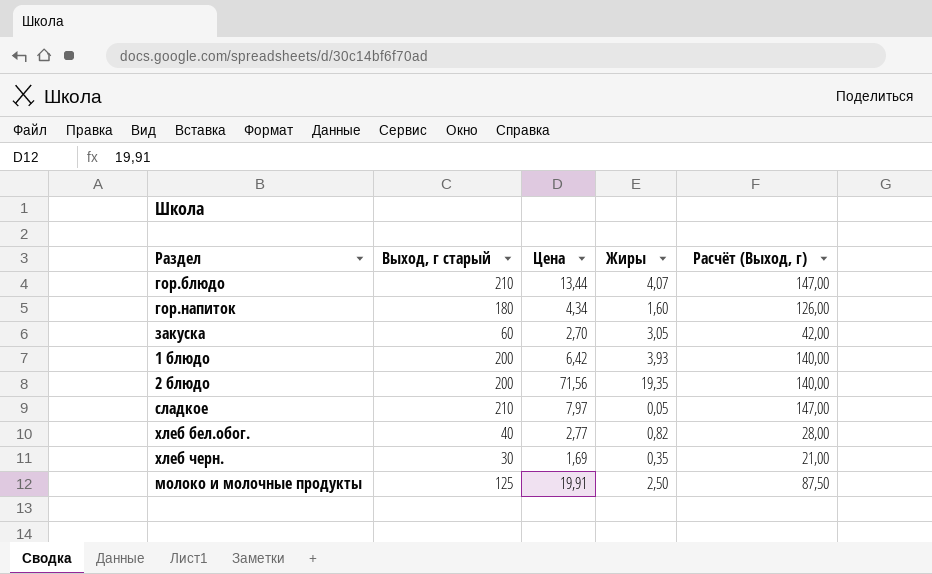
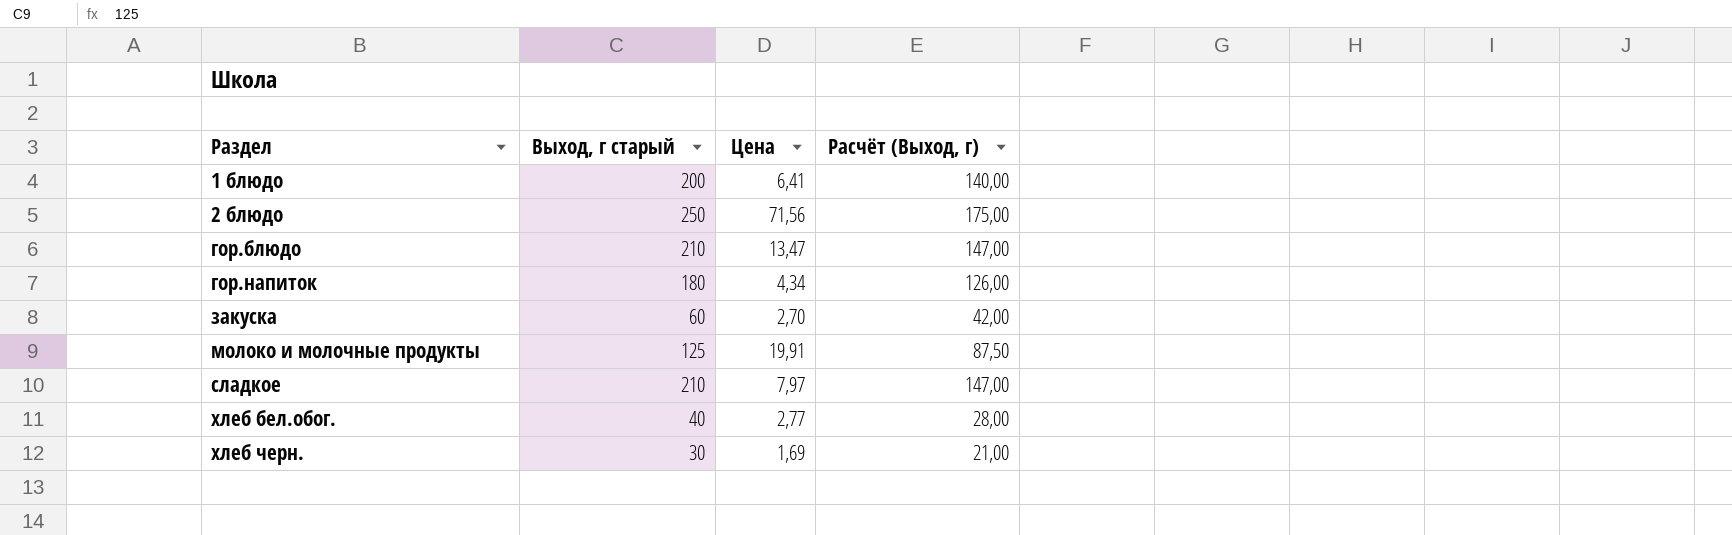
row order: none -> Раздел ascending
column Жиры | position: 4 -> none
1 блюдо | Цена: 6,42 -> 6,41
2 блюдо | Выход, г старый: 200 -> 250
2 блюдо | Расчёт (Выход, г): 140,00 -> 175,00
гор.блюдо | Цена: 13,44 -> 13,47

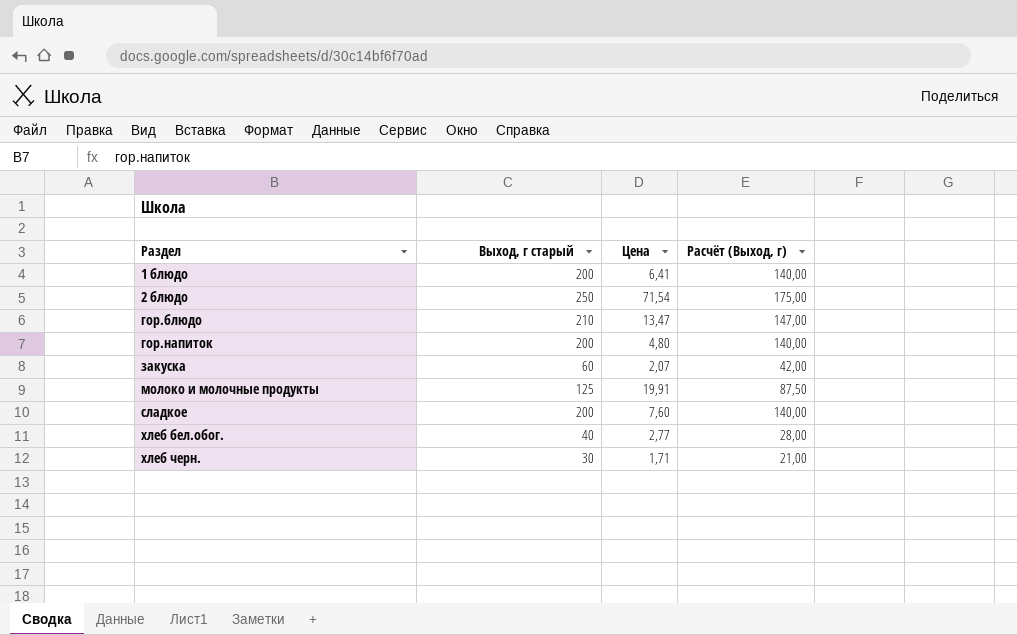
2 блюдо | Цена: 71,56 -> 71,54
гор.напиток | Выход, г старый: 180 -> 200
гор.напиток | Цена: 4,34 -> 4,80
гор.напиток | Расчёт (Выход, г): 126,00 -> 140,00
закуска | Цена: 2,70 -> 2,07
сладкое | Выход, г старый: 210 -> 200
сладкое | Цена: 7,97 -> 7,60
сладкое | Расчёт (Выход, г): 147,00 -> 140,00
хлеб черн. | Цена: 1,69 -> 1,71

